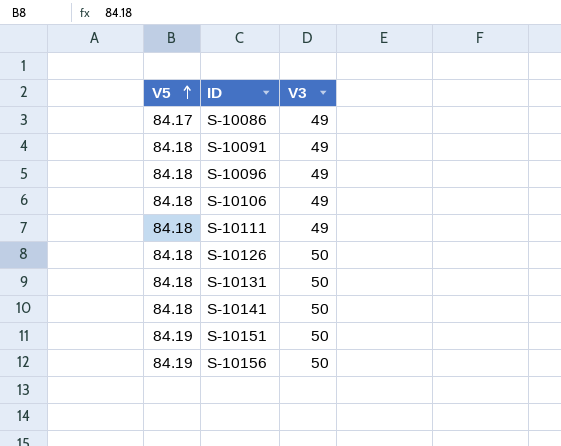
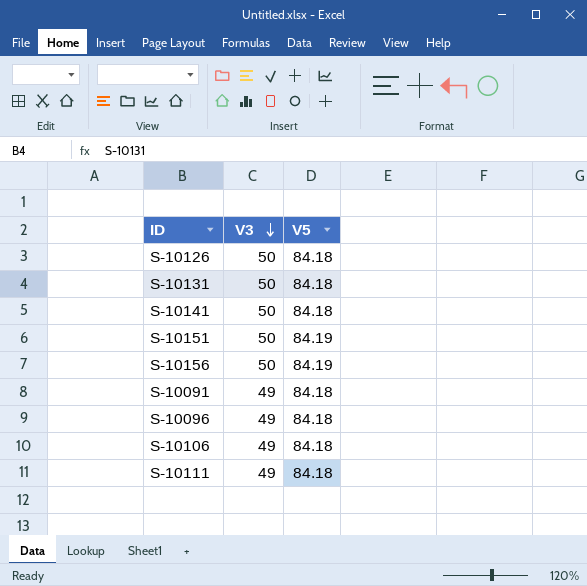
row order: V5 ascending -> V3 descending
column V5 | position: 1 -> 3
row S-10086: 84.17 | 49 -> none

